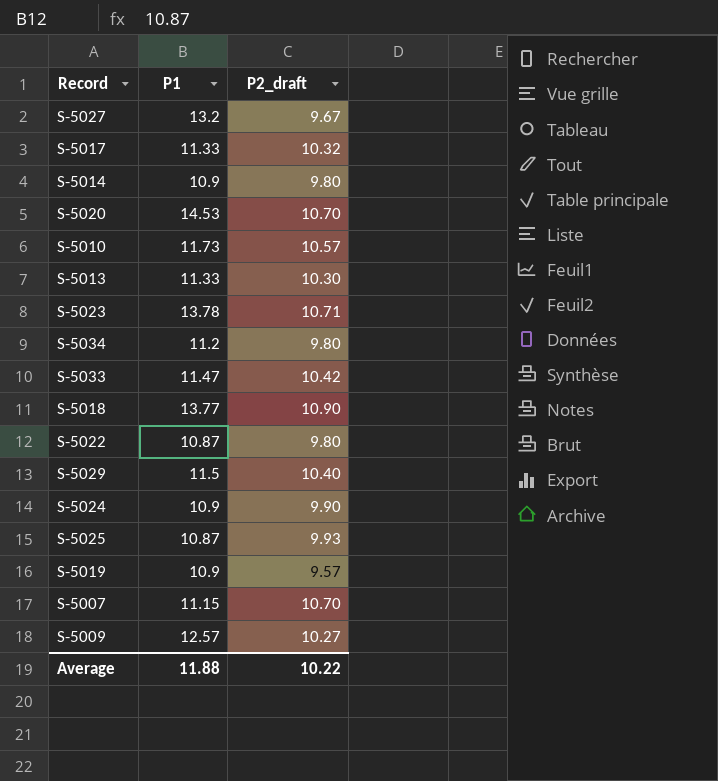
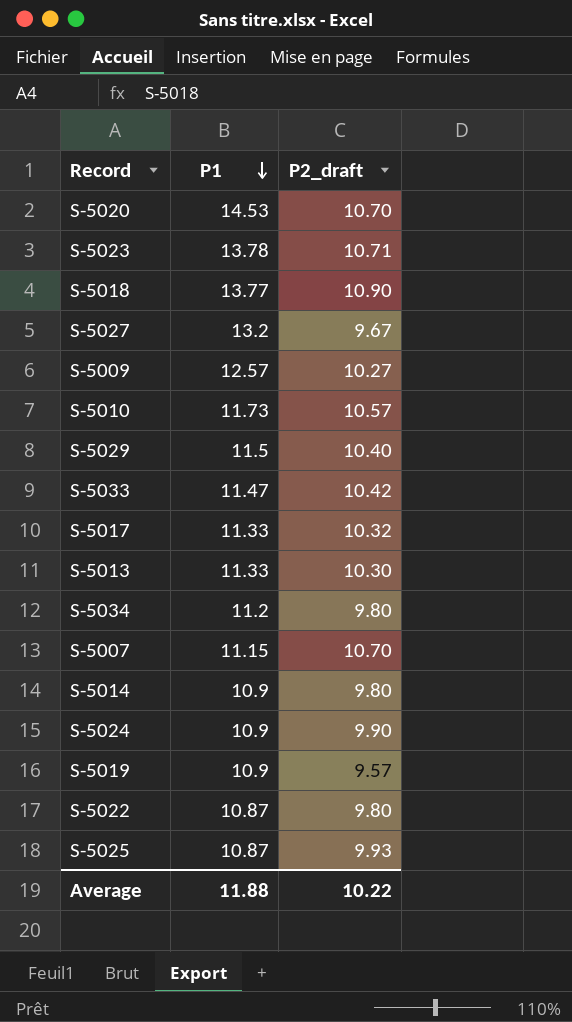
row order: none -> P1 descending

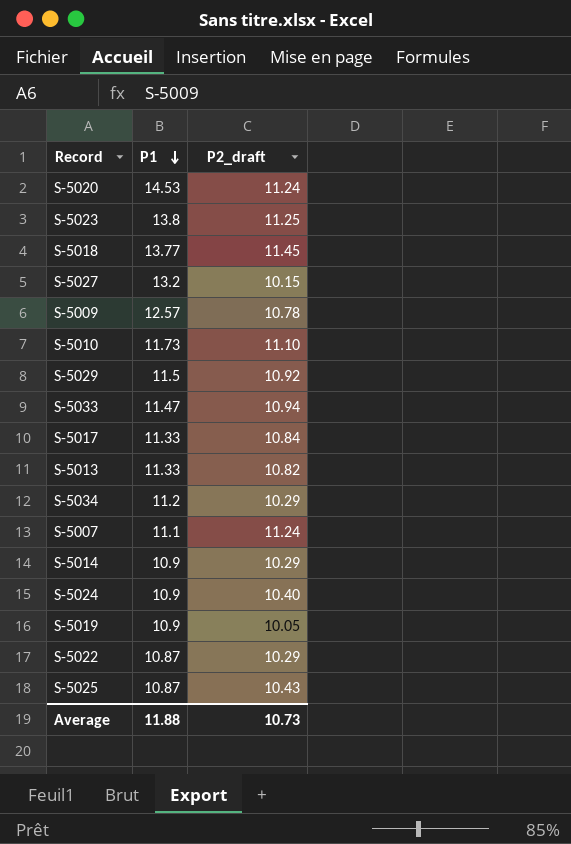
S-5020 | P2_draft: 10.70 -> 11.24
S-5023 | P1: 13.78 -> 13.8
S-5023 | P2_draft: 10.71 -> 11.25
S-5018 | P2_draft: 10.90 -> 11.45
S-5027 | P2_draft: 9.67 -> 10.15
S-5009 | P2_draft: 10.27 -> 10.78
S-5010 | P2_draft: 10.57 -> 11.10
S-5029 | P2_draft: 10.40 -> 10.92
S-5033 | P2_draft: 10.42 -> 10.94
S-5017 | P2_draft: 10.32 -> 10.84
S-5013 | P2_draft: 10.30 -> 10.82
S-5034 | P2_draft: 9.80 -> 10.29
S-5007 | P1: 11.15 -> 11.1
S-5007 | P2_draft: 10.70 -> 11.24
S-5014 | P2_draft: 9.80 -> 10.29
S-5024 | P2_draft: 9.90 -> 10.40
S-5019 | P2_draft: 9.57 -> 10.05
S-5022 | P2_draft: 9.80 -> 10.29
S-5025 | P2_draft: 9.93 -> 10.43
Average | P2_draft: 10.22 -> 10.73

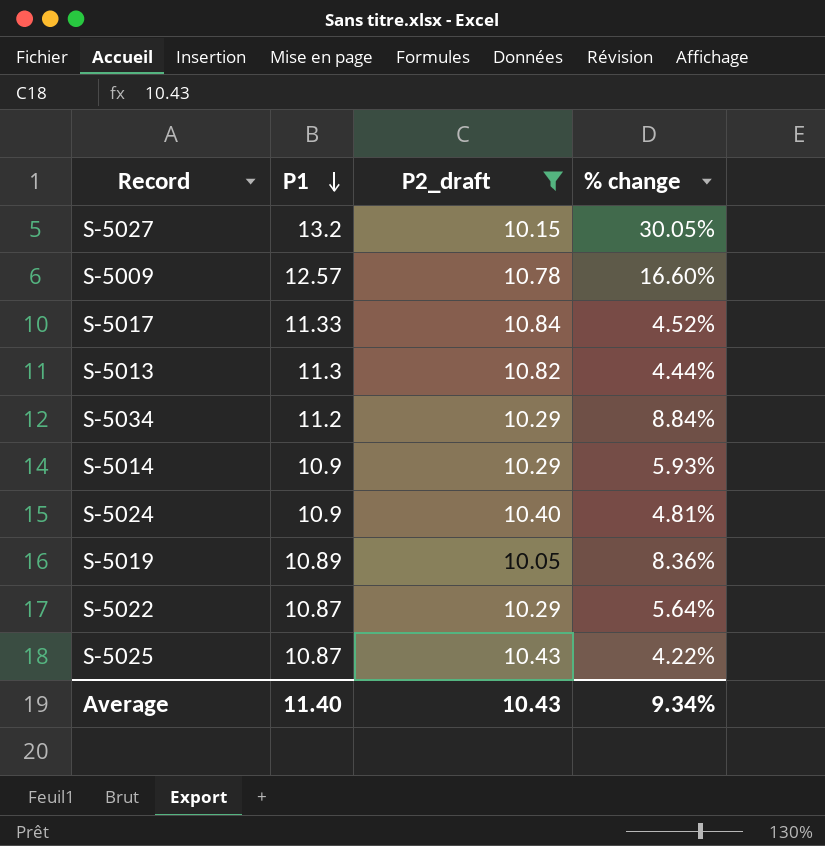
filter: none -> P2_draft <= 10.84
column % change | formula: none -> ([P1] - [P2_draft]) / [P2_draft]
S-5013 | P1: 11.33 -> 11.3
S-5019 | P1: 10.9 -> 10.89
Average | P1: 11.88 -> 11.40
Average | P2_draft: 10.73 -> 10.43

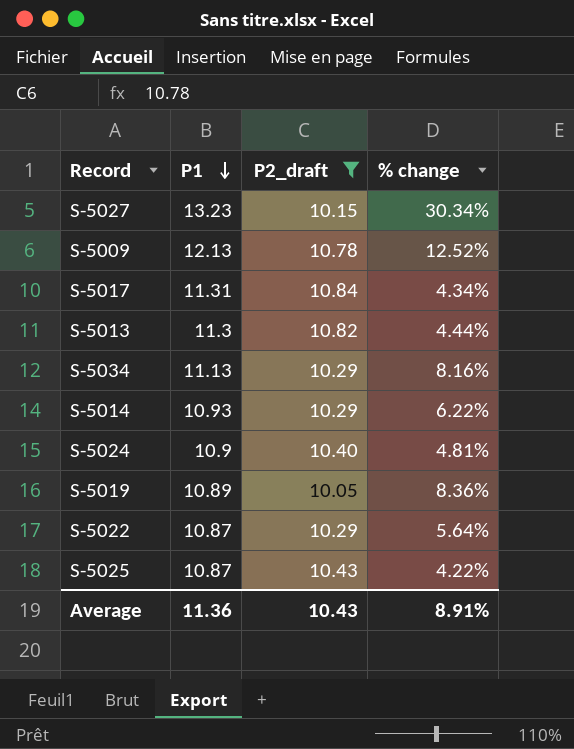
S-5027 | P1: 13.2 -> 13.23
S-5027 | % change: 30.05% -> 30.34%
S-5009 | P1: 12.57 -> 12.13
S-5009 | % change: 16.60% -> 12.52%
S-5017 | P1: 11.33 -> 11.31
S-5017 | % change: 4.52% -> 4.34%
S-5034 | P1: 11.2 -> 11.13
S-5034 | % change: 8.84% -> 8.16%
S-5014 | P1: 10.9 -> 10.93
S-5014 | % change: 5.93% -> 6.22%
Average | P1: 11.40 -> 11.36
Average | % change: 9.34% -> 8.91%

